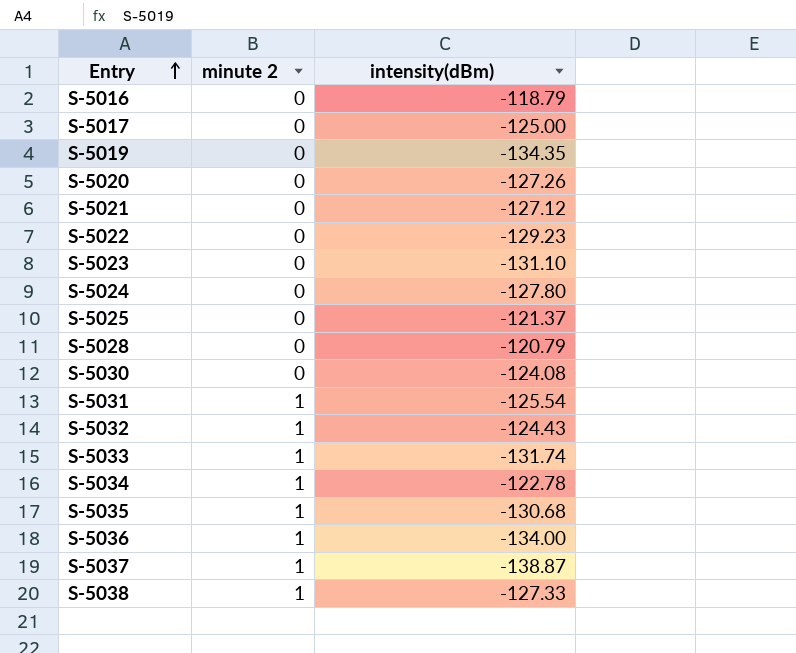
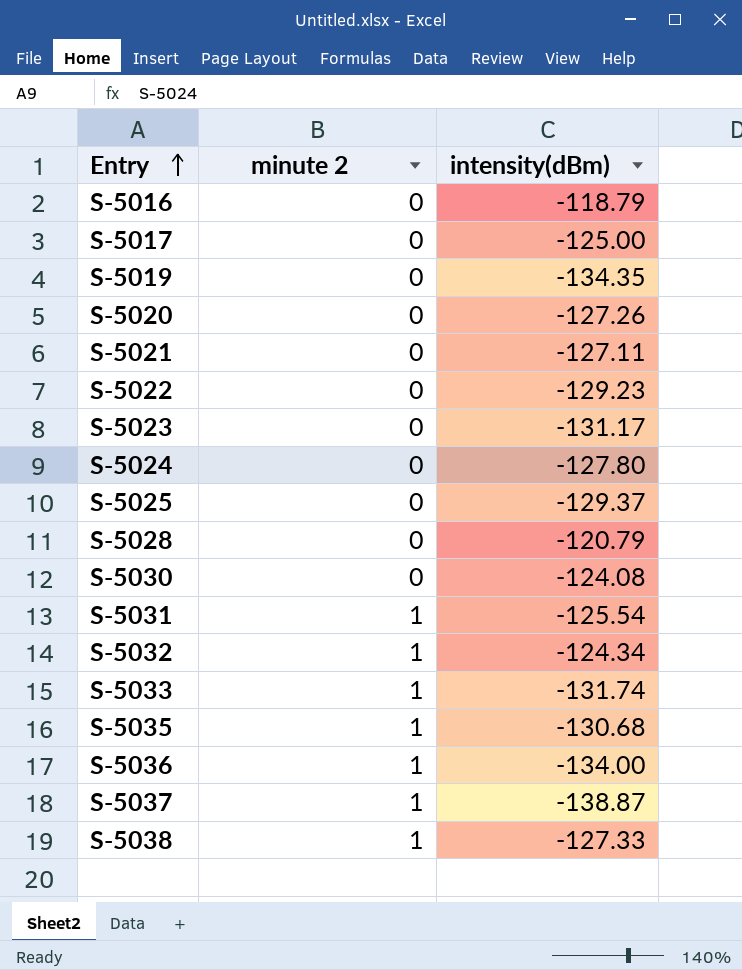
row S-5034: 1 | -122.78 -> none
S-5021 | intensity(dBm): -127.12 -> -127.11
S-5023 | intensity(dBm): -131.10 -> -131.17
S-5025 | intensity(dBm): -121.37 -> -129.37
S-5032 | intensity(dBm): -124.43 -> -124.34

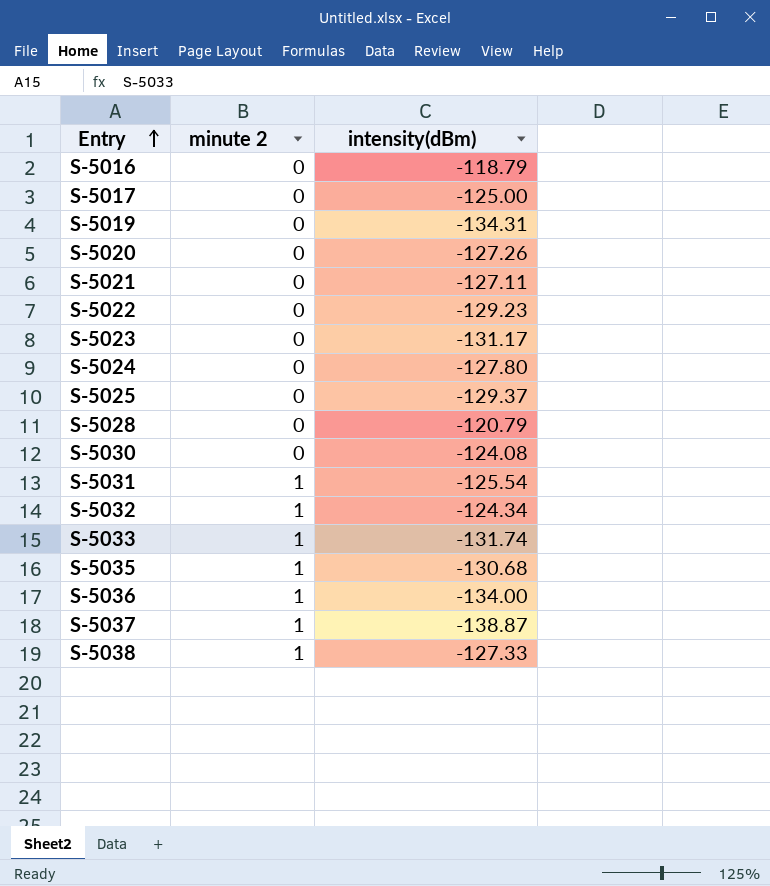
S-5019 | intensity(dBm): -134.35 -> -134.31

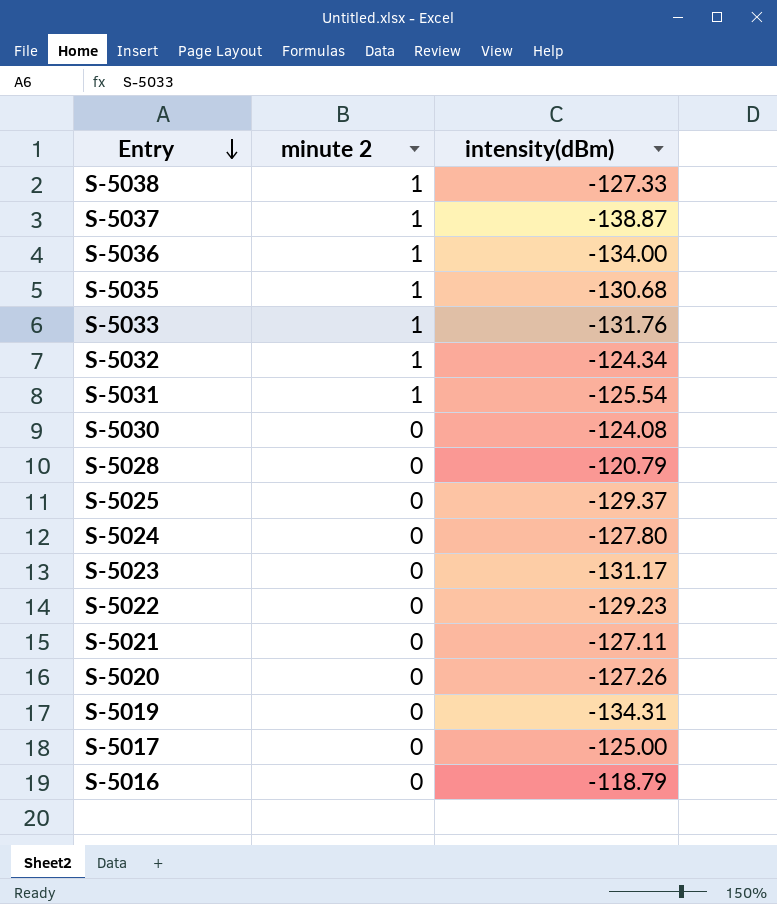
row order: Entry ascending -> Entry descending
S-5033 | intensity(dBm): -131.74 -> -131.76

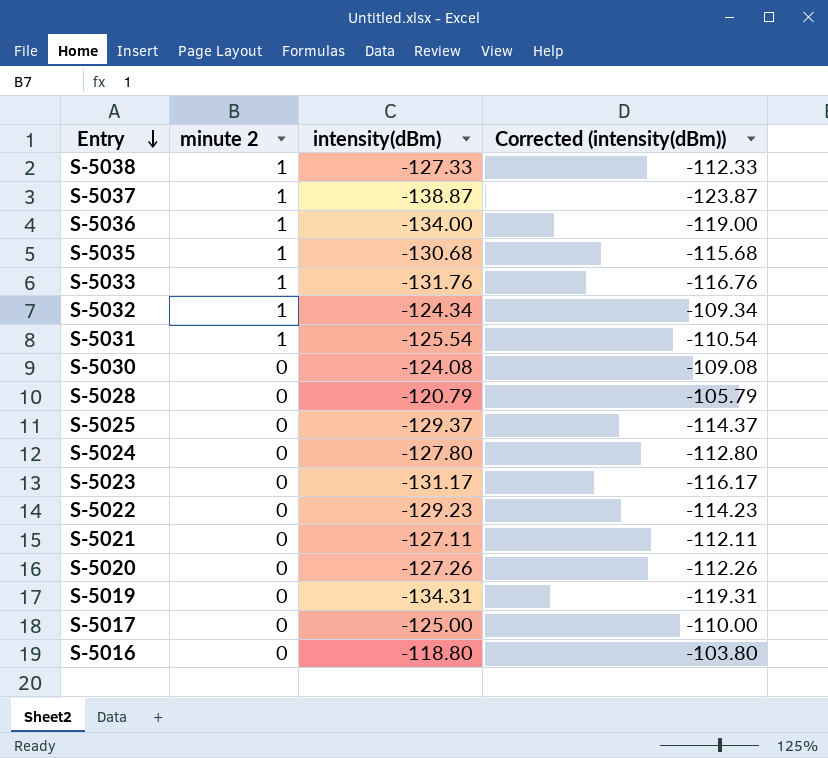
column Corrected (intensity(dBm)) | formula: none -> [intensity(dBm)] + 15
S-5016 | intensity(dBm): -118.79 -> -118.80

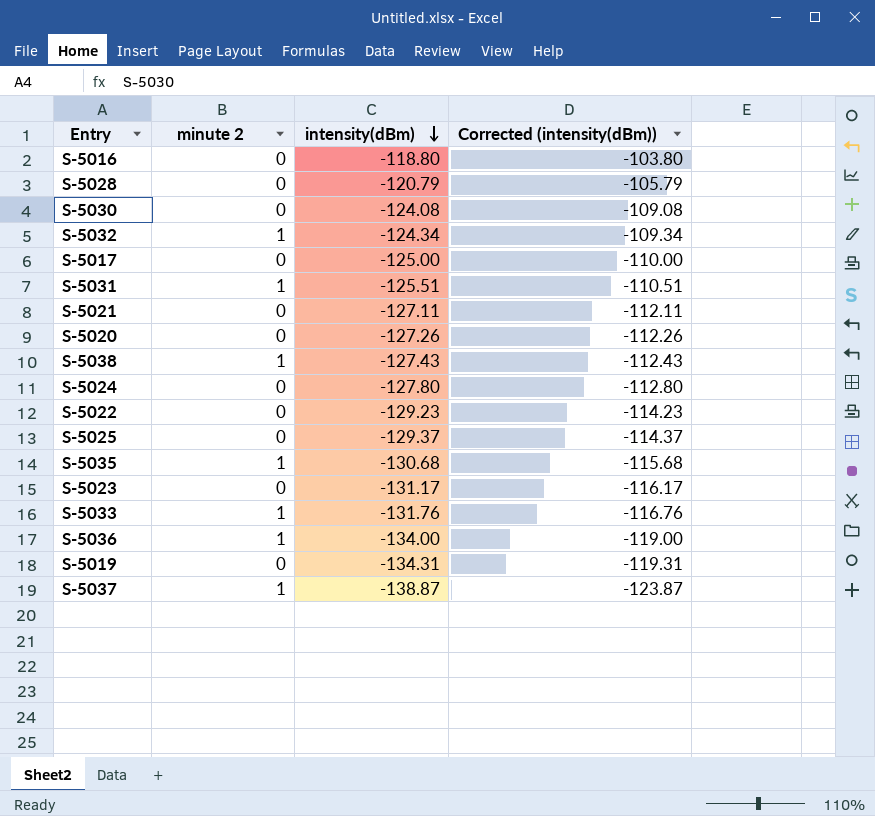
row order: Entry descending -> intensity(dBm) descending
S-5031 | intensity(dBm): -125.54 -> -125.51
S-5031 | Corrected (intensity(dBm)): -110.54 -> -110.51
S-5038 | intensity(dBm): -127.33 -> -127.43
S-5038 | Corrected (intensity(dBm)): -112.33 -> -112.43

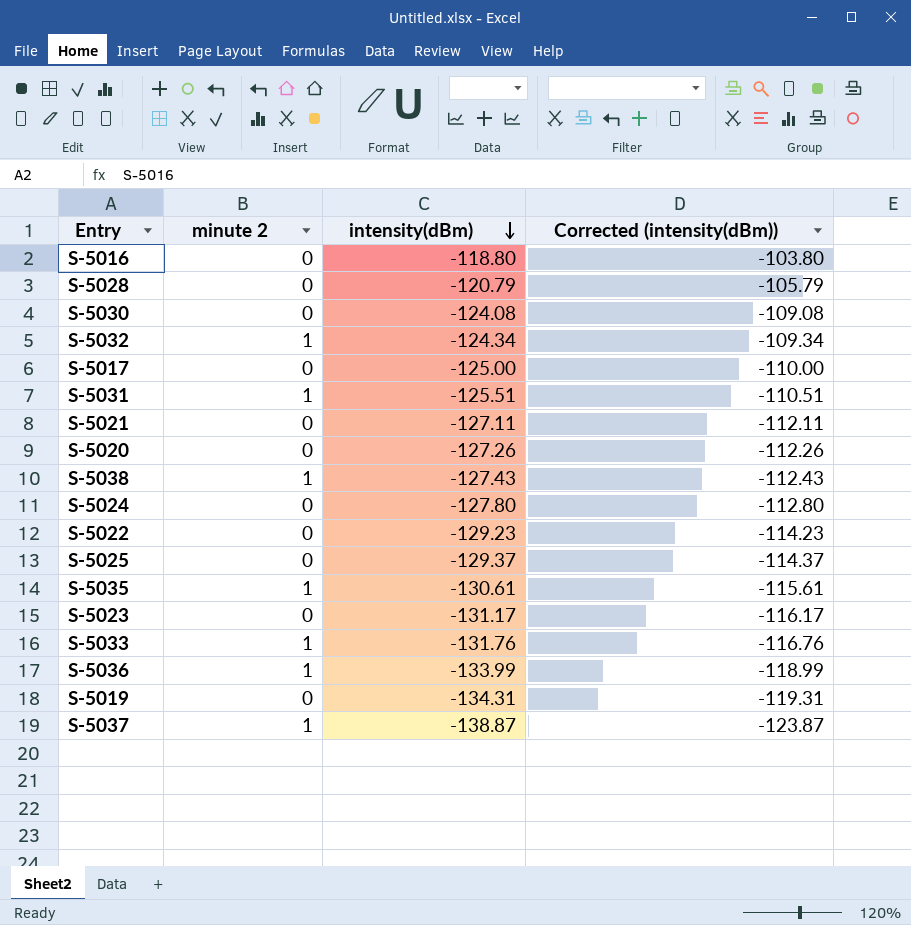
S-5035 | intensity(dBm): -130.68 -> -130.61
S-5035 | Corrected (intensity(dBm)): -115.68 -> -115.61
S-5036 | intensity(dBm): -134.00 -> -133.99
S-5036 | Corrected (intensity(dBm)): -119.00 -> -118.99

